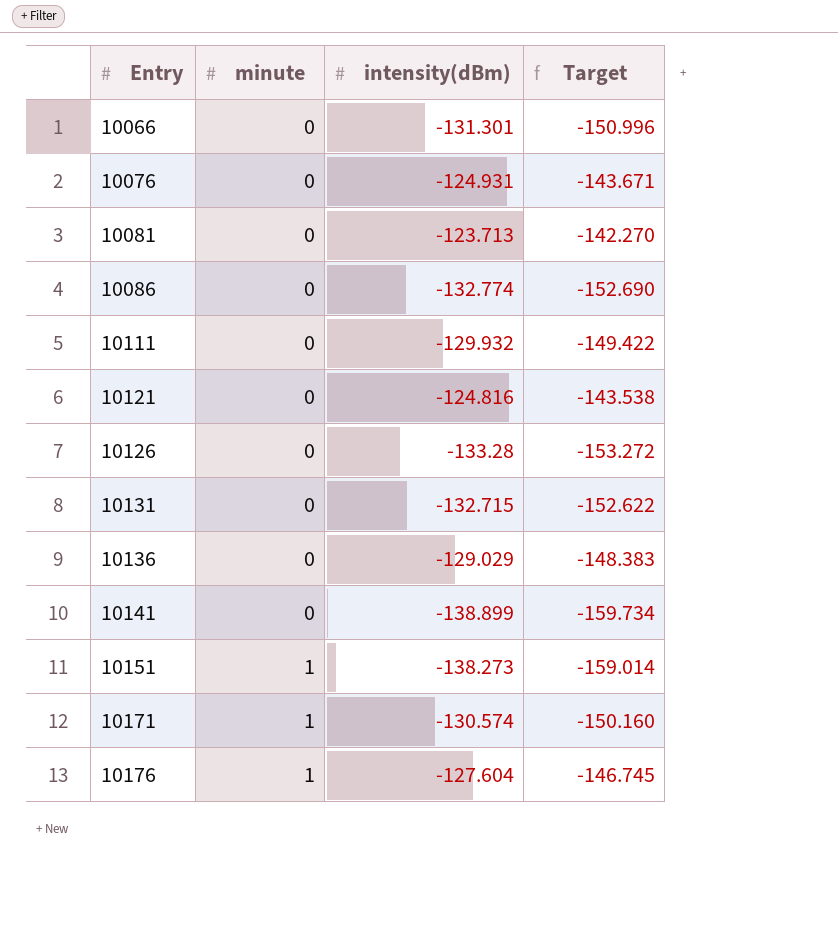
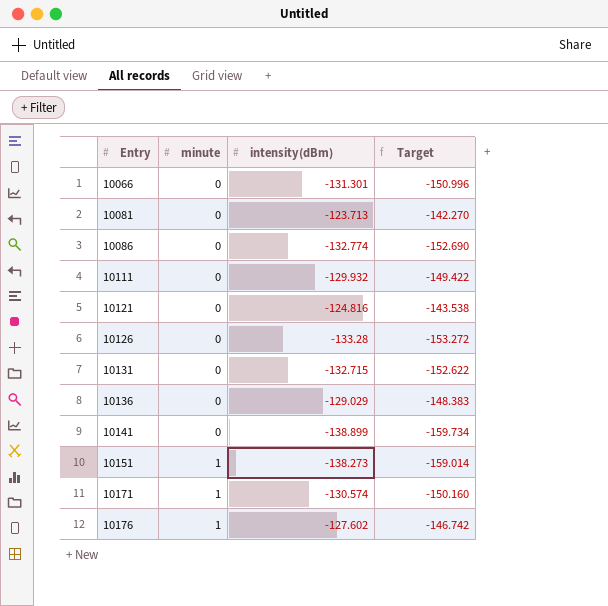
row 10076: 0 | -124.931 | -143.671 -> none
10176 | intensity(dBm): -127.604 -> -127.602
10176 | Target: -146.745 -> -146.742

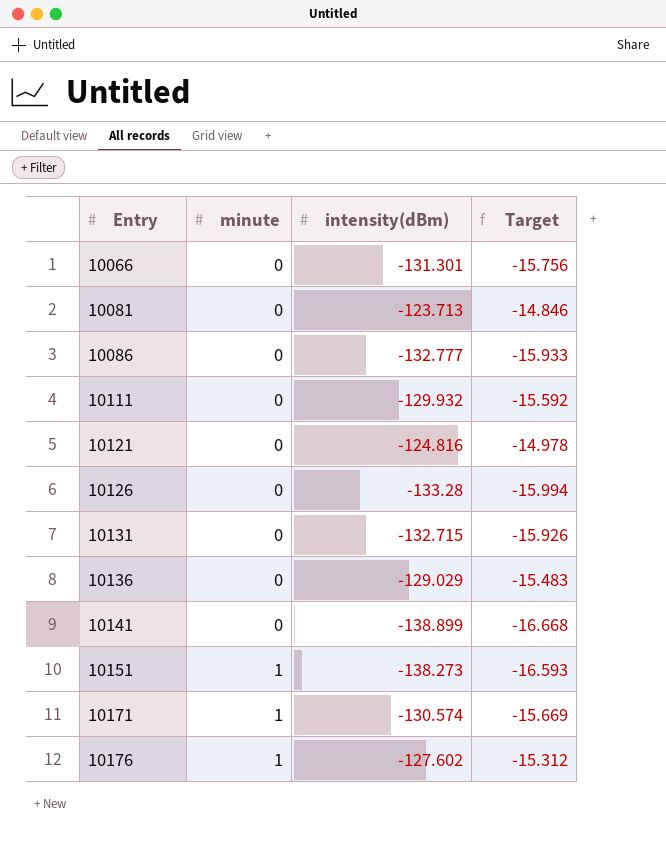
column Target | formula: [intensity(dBm)] * 1.15 -> [intensity(dBm)] * 0.12
10086 | intensity(dBm): -132.774 -> -132.777

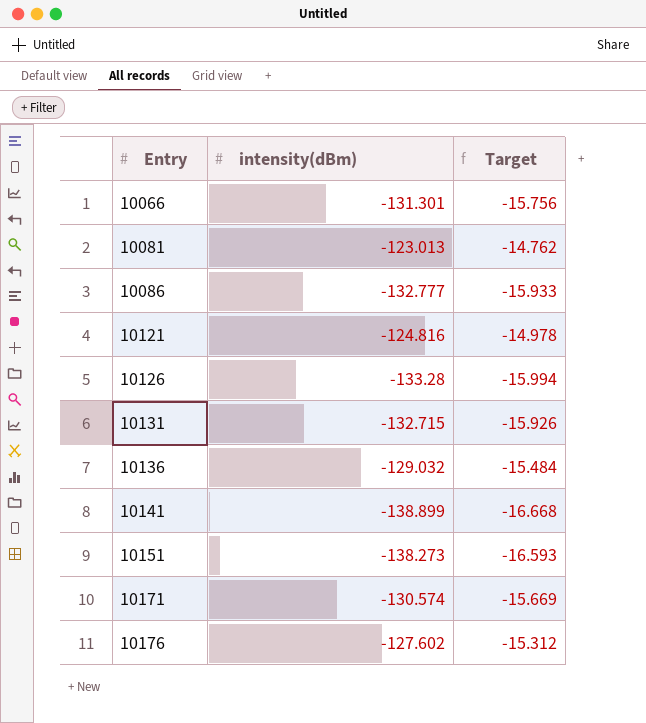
column minute | position: 2 -> none
row 10111: 0 | -129.932 | -15.592 -> none
10081 | intensity(dBm): -123.713 -> -123.013
10081 | Target: -14.846 -> -14.762
10136 | intensity(dBm): -129.029 -> -129.032
10136 | Target: -15.483 -> -15.484

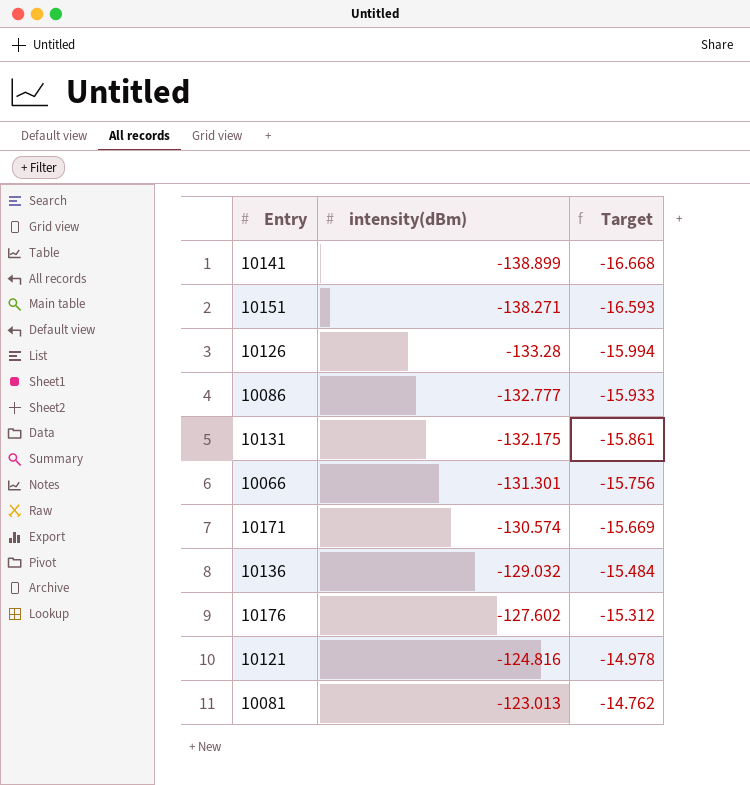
row order: Entry ascending -> intensity(dBm) ascending
10151 | intensity(dBm): -138.273 -> -138.271
10131 | intensity(dBm): -132.715 -> -132.175
10131 | Target: -15.926 -> -15.861

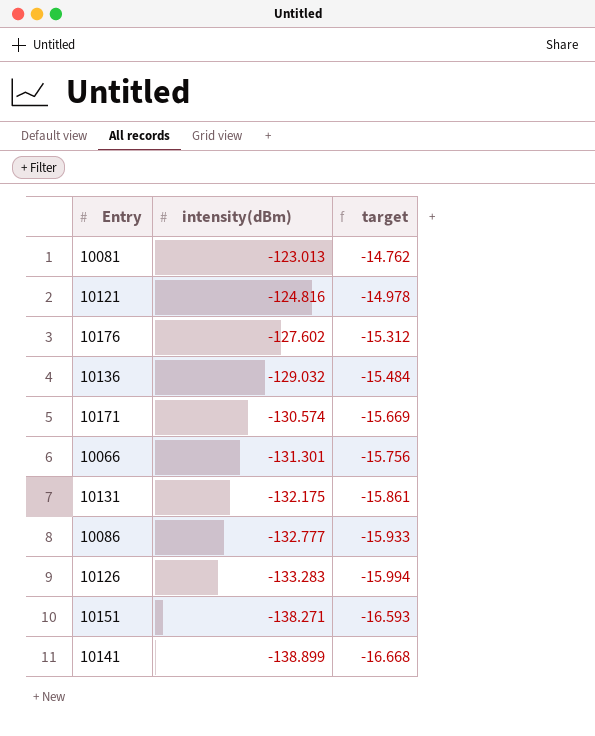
row order: intensity(dBm) ascending -> intensity(dBm) descending
column name: Target -> target
10126 | intensity(dBm): -133.28 -> -133.283

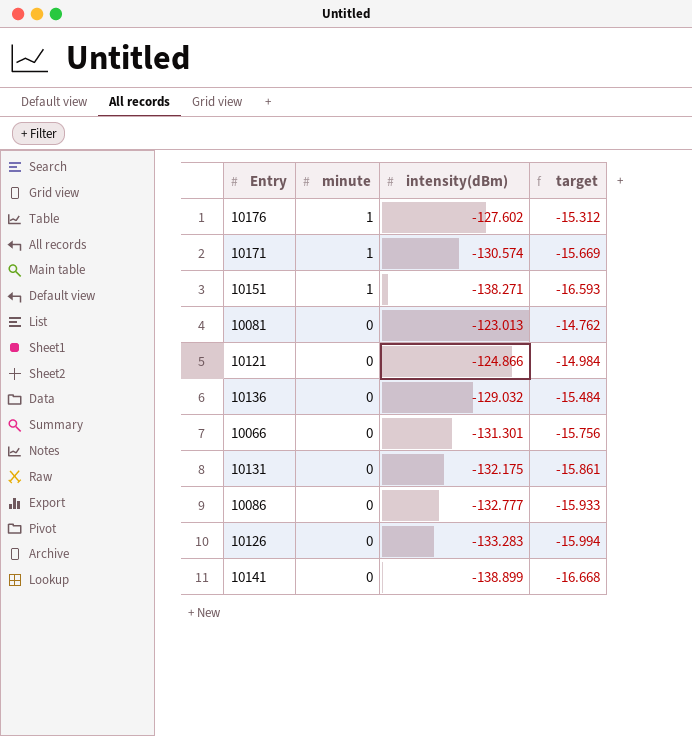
row order: intensity(dBm) descending -> minute descending
column minute | position: none -> 2
10121 | intensity(dBm): -124.816 -> -124.866
10121 | target: -14.978 -> -14.984

